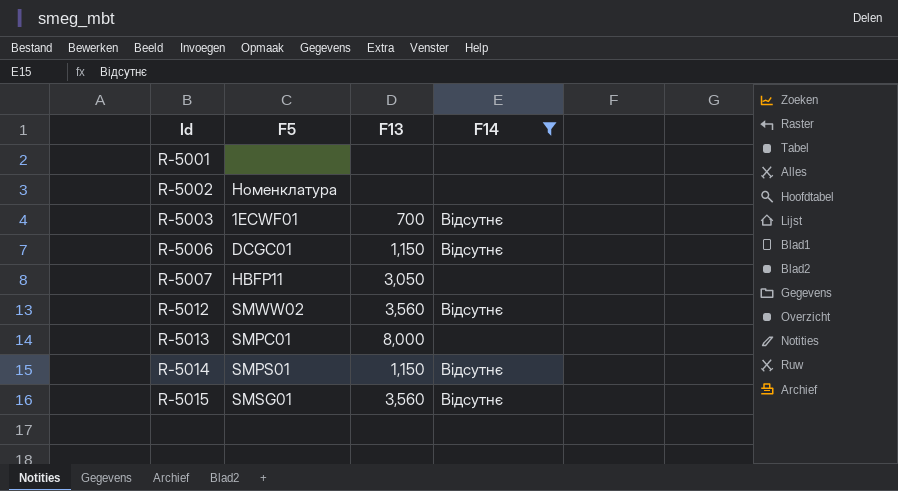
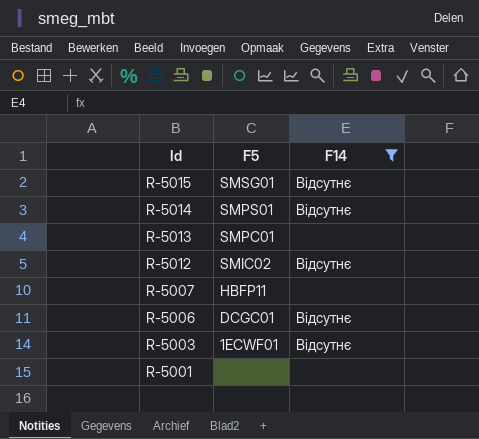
row order: Id ascending -> Id descending
column F13 | position: 3 -> none
row R-5002: Номенклатура | none | none -> none
R-5012 | F5: SMWW02 -> SMIC02

